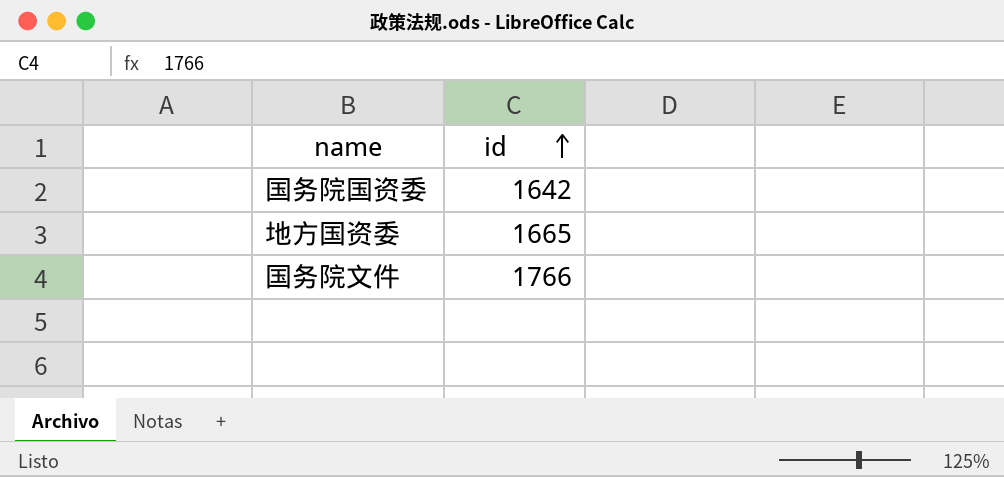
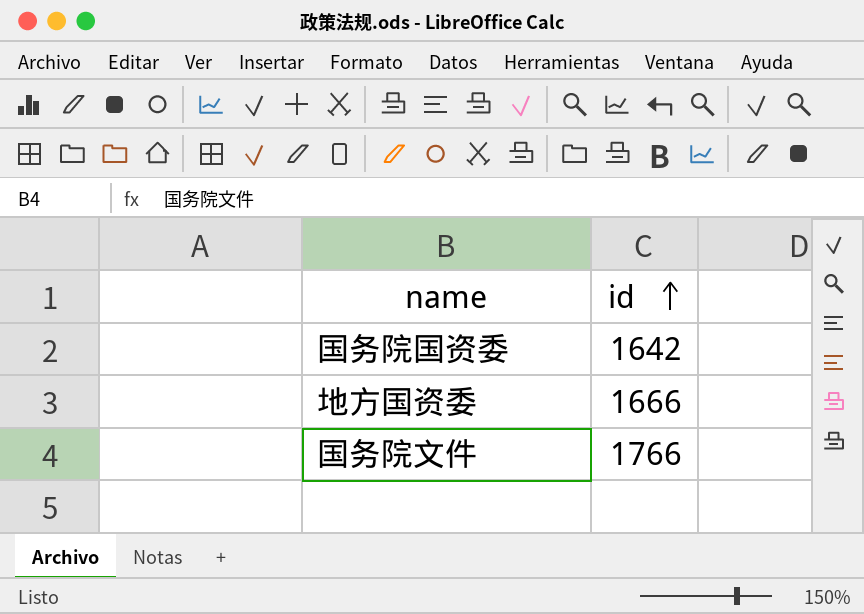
地方国资委 | id: 1665 -> 1666

